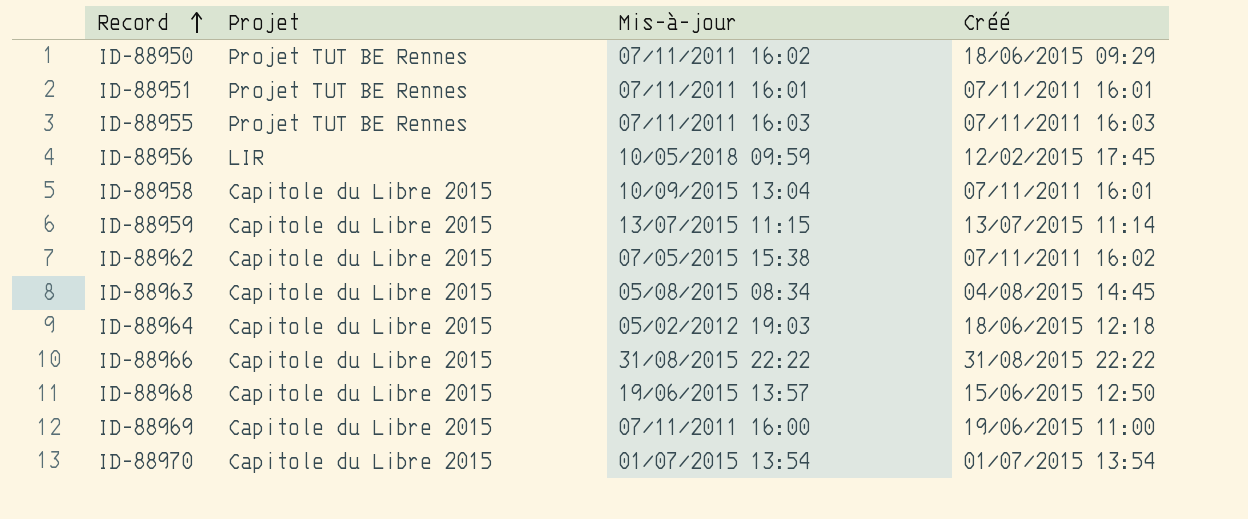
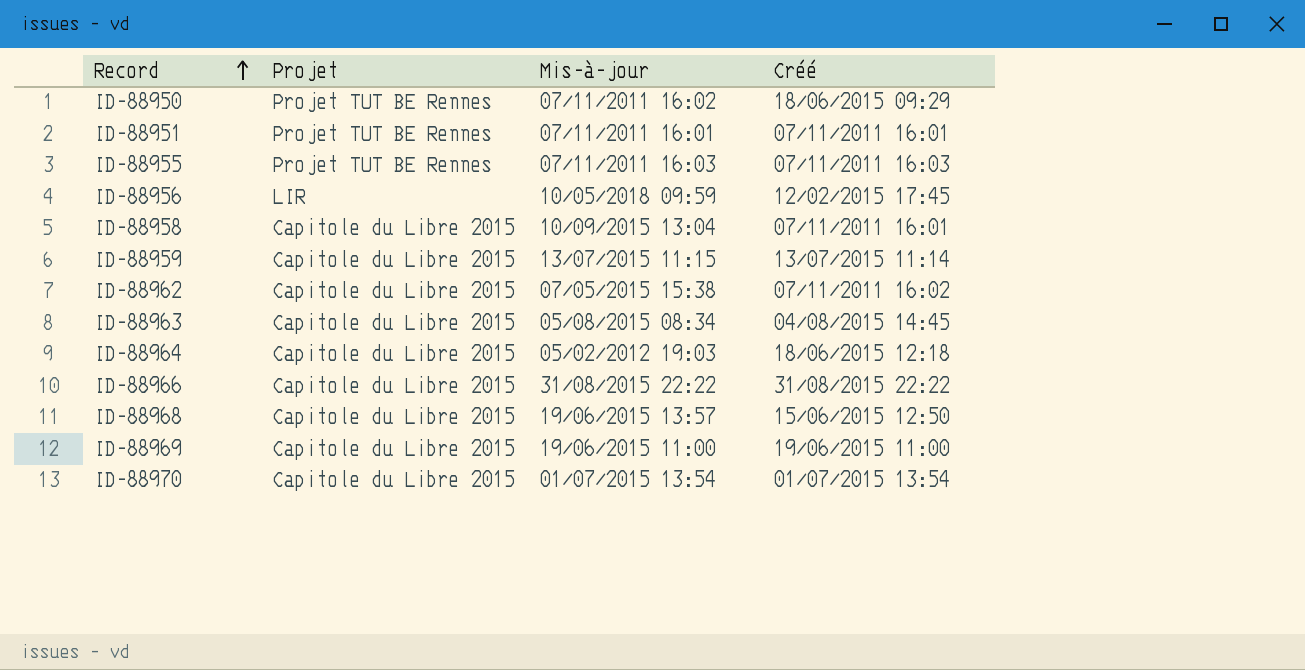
ID-88969 | Mis-à-jour: 07/11/2011 16:00 -> 19/06/2015 11:00

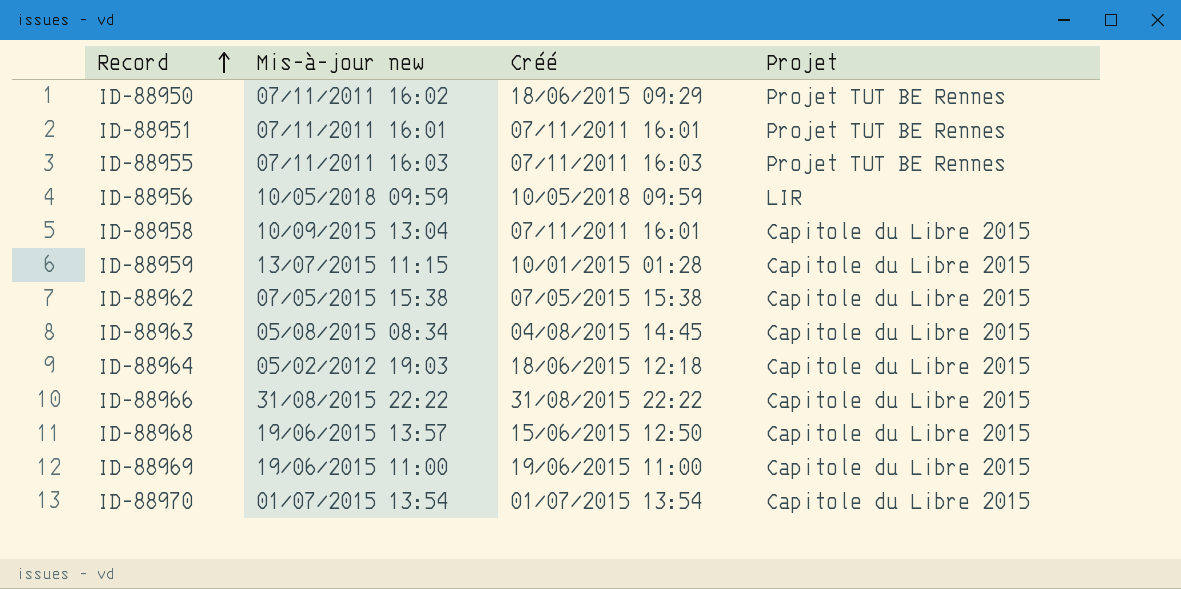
column name: Mis-à-jour -> Mis-à-jour new
column Projet | position: 2 -> 4
ID-88956 | Créé: 12/02/2015 17:45 -> 10/05/2018 09:59
ID-88959 | Créé: 13/07/2015 11:14 -> 10/01/2015 01:28
ID-88962 | Créé: 07/11/2011 16:02 -> 07/05/2015 15:38

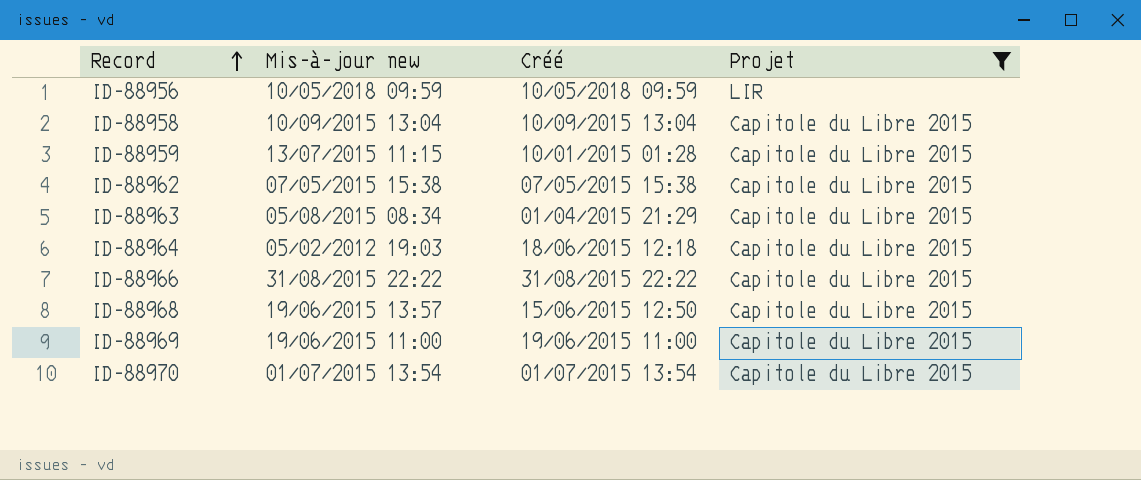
filter: none -> Projet != Projet TUT BE Rennes
ID-88958 | Créé: 07/11/2011 16:01 -> 10/09/2015 13:04
ID-88963 | Créé: 04/08/2015 14:45 -> 01/04/2015 21:29

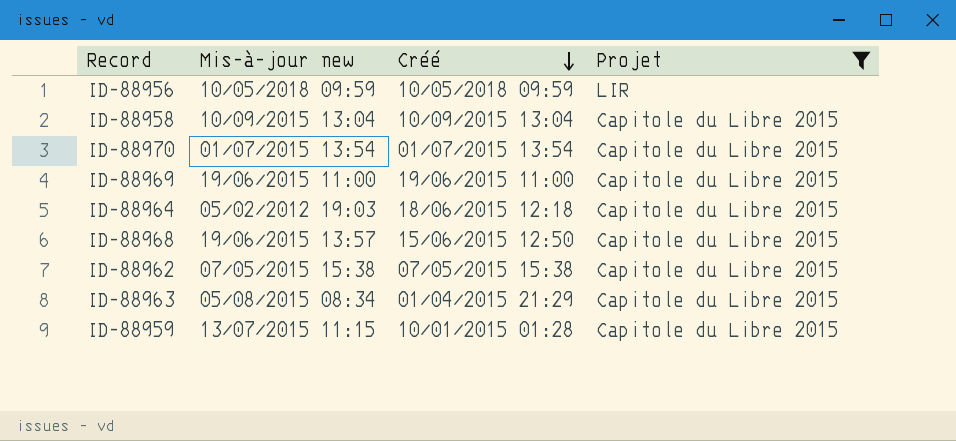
row order: Record ascending -> Créé descending
row ID-88966: 31/08/2015 22:22 | 31/08/2015 22:22 | Capitole du Libre 2015 -> none

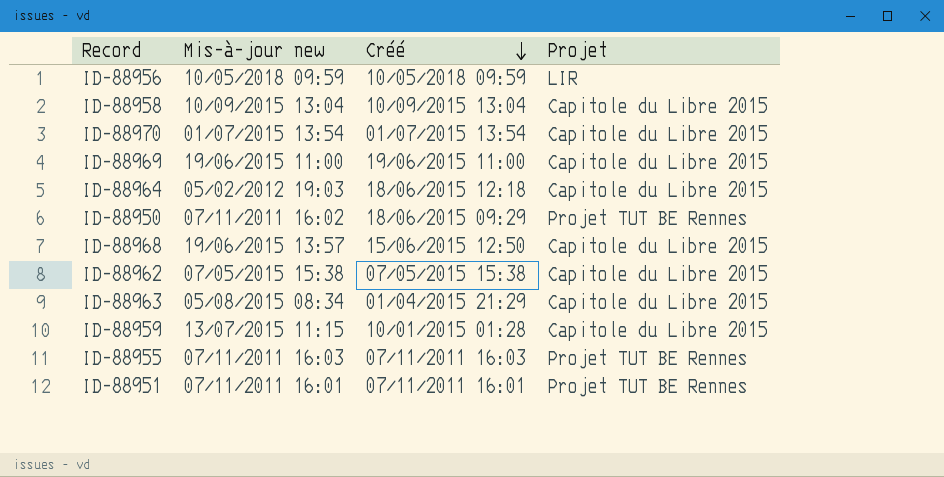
filter: Projet != Projet TUT BE Rennes -> none

